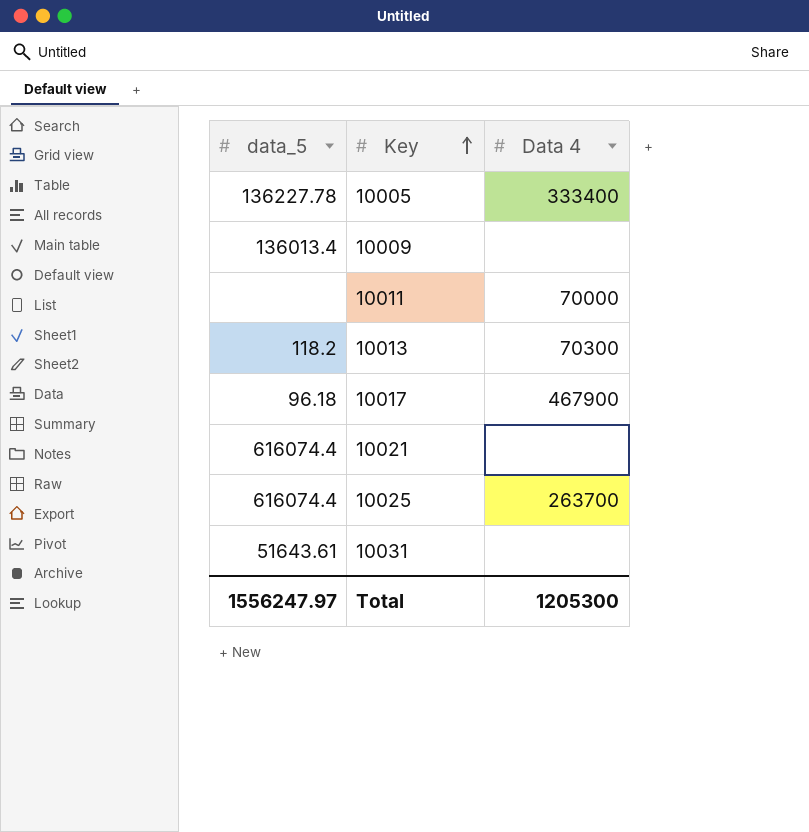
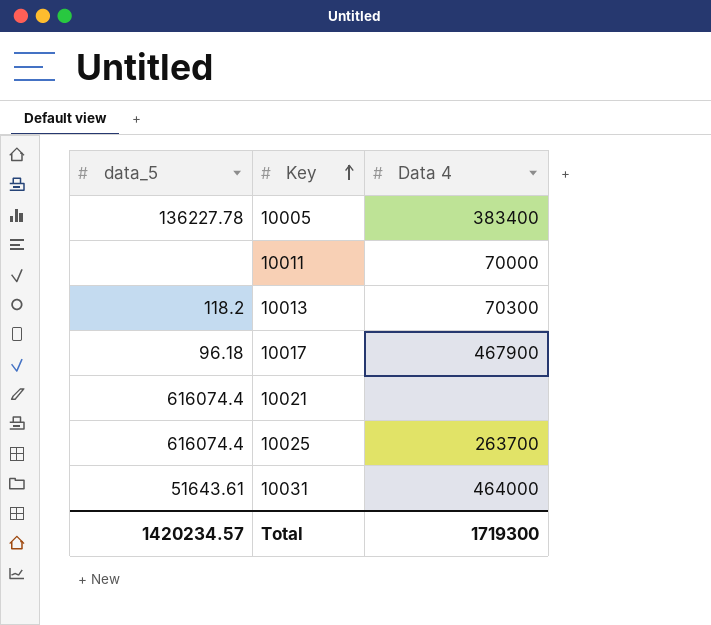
row 10009: 136013.4 | none -> none
10005 | Data 4: 333400 -> 383400
10031 | Data 4: none -> 464000
Total | data_5: 1556247.97 -> 1420234.57
Total | Data 4: 1205300 -> 1719300

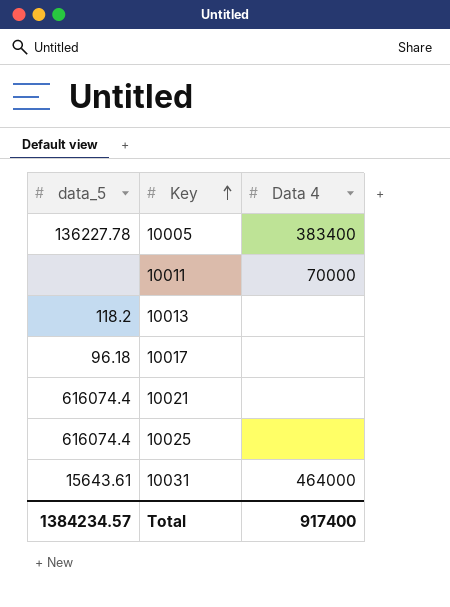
10013 | Data 4: 70300 -> none
10017 | Data 4: 467900 -> none
10025 | Data 4: 263700 -> none
10031 | data_5: 51643.61 -> 15643.61
Total | data_5: 1420234.57 -> 1384234.57
Total | Data 4: 1719300 -> 917400

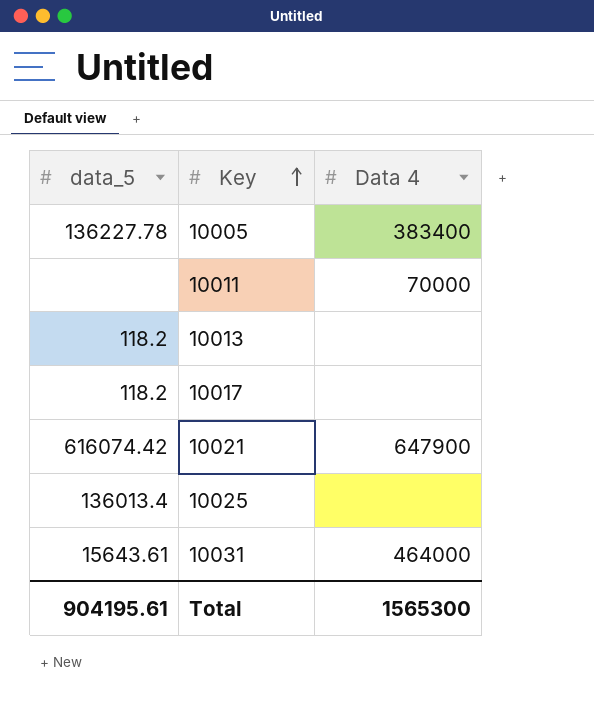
10017 | data_5: 96.18 -> 118.2
10021 | data_5: 616074.4 -> 616074.42
10021 | Data 4: none -> 647900
10025 | data_5: 616074.4 -> 136013.4
Total | data_5: 1384234.57 -> 904195.61
Total | Data 4: 917400 -> 1565300

